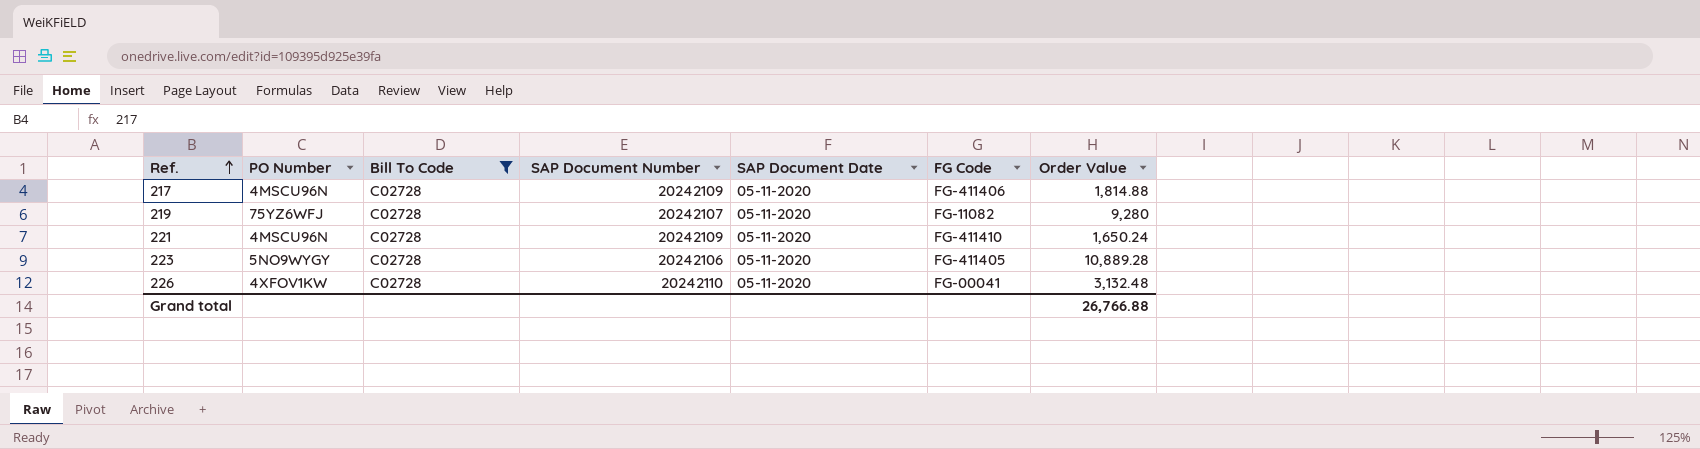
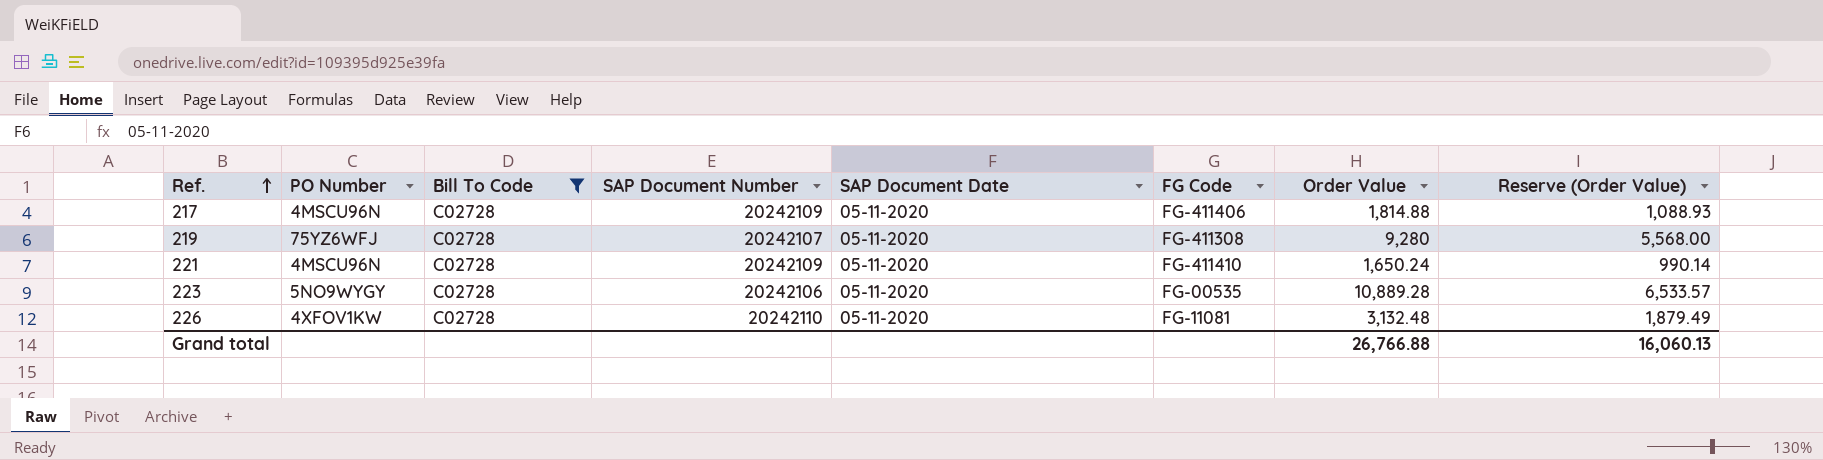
column Reserve (Order Value) | formula: none -> [Order Value] * 0.6
219 | FG Code: FG-11082 -> FG-411308
223 | FG Code: FG-411405 -> FG-00535
226 | FG Code: FG-00041 -> FG-11081

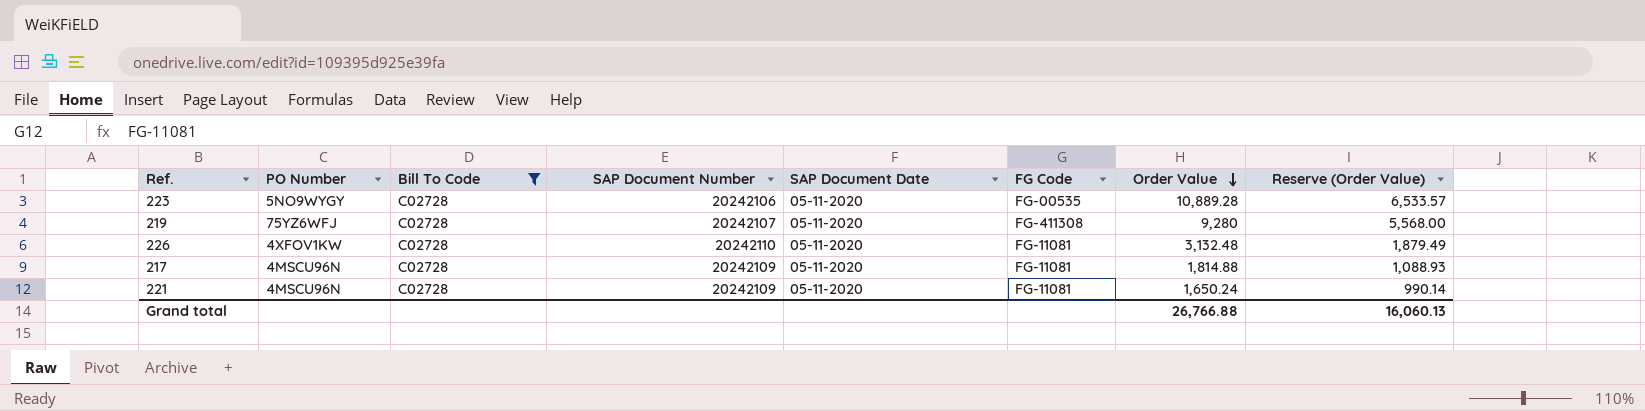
row order: Ref. ascending -> Order Value descending
217 | FG Code: FG-411406 -> FG-11081
221 | FG Code: FG-411410 -> FG-11081

